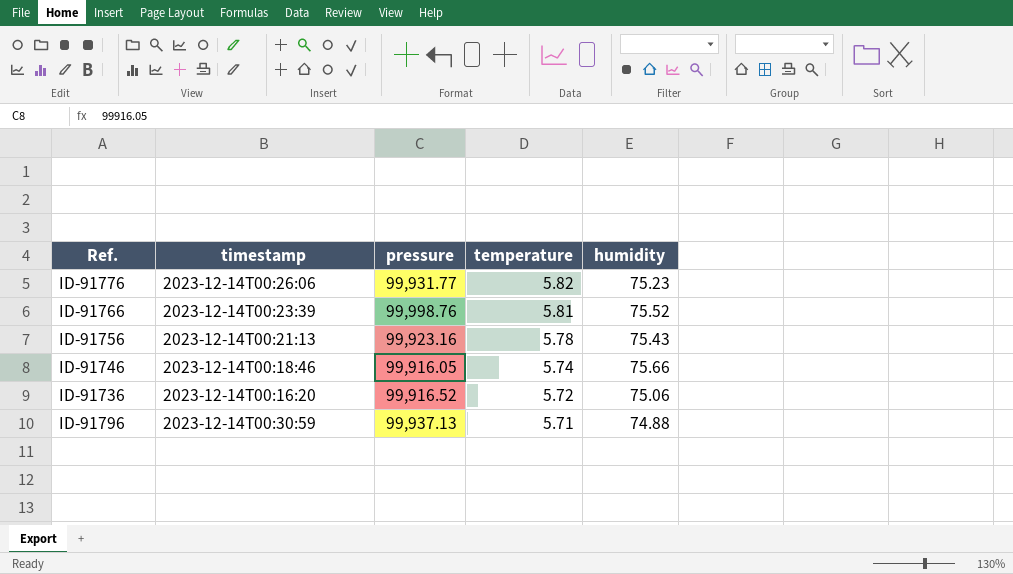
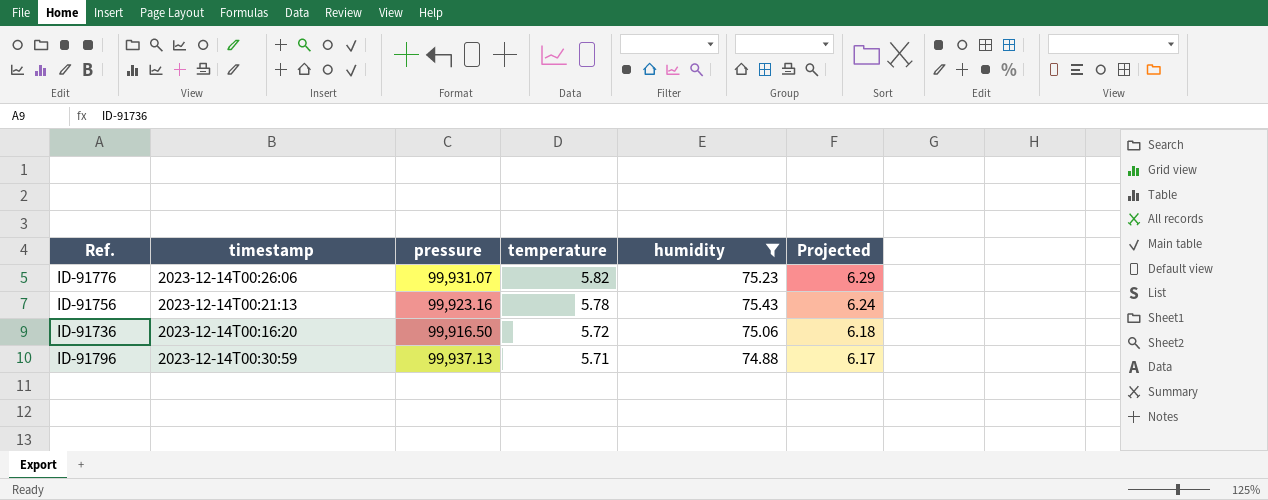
filter: none -> humidity <= 75.43
column Projected | formula: none -> [temperature] * 1.08
ID-91776 | pressure: 99,931.77 -> 99,931.07
ID-91736 | pressure: 99,916.52 -> 99,916.50

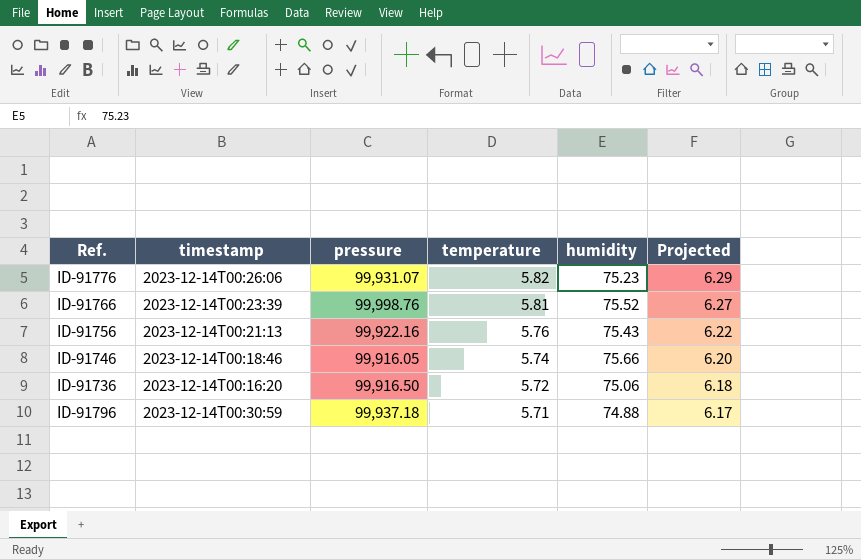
filter: humidity <= 75.43 -> none
ID-91756 | pressure: 99,923.16 -> 99,922.16
ID-91756 | temperature: 5.78 -> 5.76
ID-91756 | Projected: 6.24 -> 6.22
ID-91796 | pressure: 99,937.13 -> 99,937.18

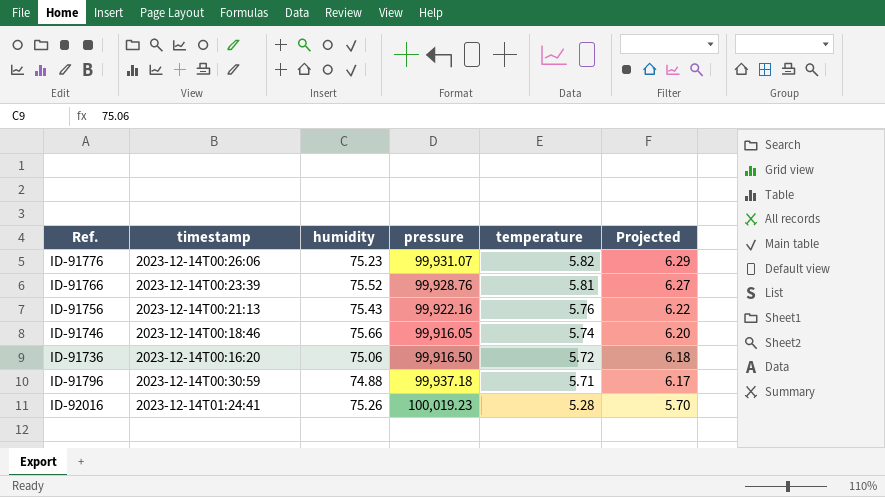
column humidity | position: 5 -> 3
ID-91766 | pressure: 99,998.76 -> 99,928.76
row ID-92016: none -> 2023-12-14T01:24:41 | 75.26 | 100,019.23 | 5.28 | 5.70

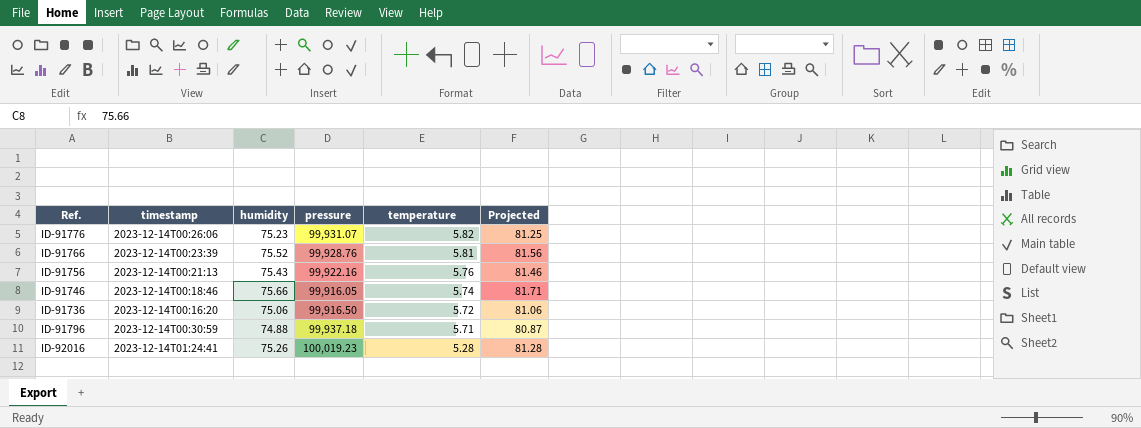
column Projected | formula: [temperature] * 1.08 -> [humidity] * 1.08

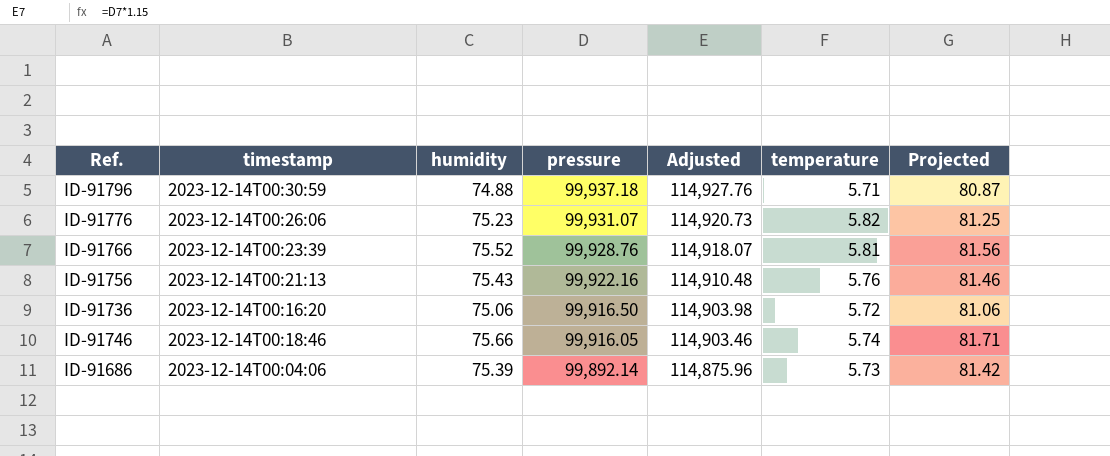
row order: temperature descending -> pressure descending
column Adjusted | formula: none -> [pressure] * 1.15
row ID-92016: 2023-12-14T01:24:41 | 75.26 | 100,019.23 | 5.28 | 81.28 -> none
row ID-91686: none -> 2023-12-14T00:04:06 | 75.39 | 99,892.14 | 114,875.96 | 5.73 | 81.42

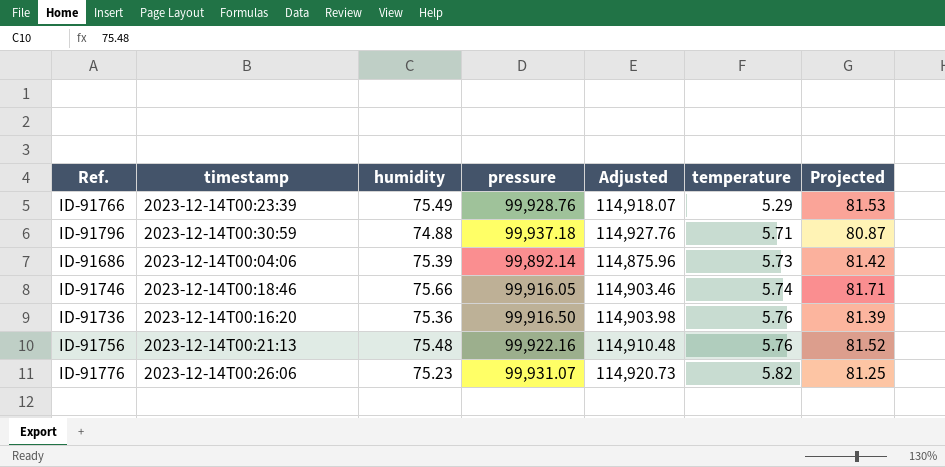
row order: pressure descending -> temperature ascending
ID-91766 | humidity: 75.52 -> 75.49
ID-91766 | temperature: 5.81 -> 5.29
ID-91766 | Projected: 81.56 -> 81.53
ID-91736 | humidity: 75.06 -> 75.36
ID-91736 | temperature: 5.72 -> 5.76
ID-91736 | Projected: 81.06 -> 81.39
ID-91756 | humidity: 75.43 -> 75.48
ID-91756 | Projected: 81.46 -> 81.52

